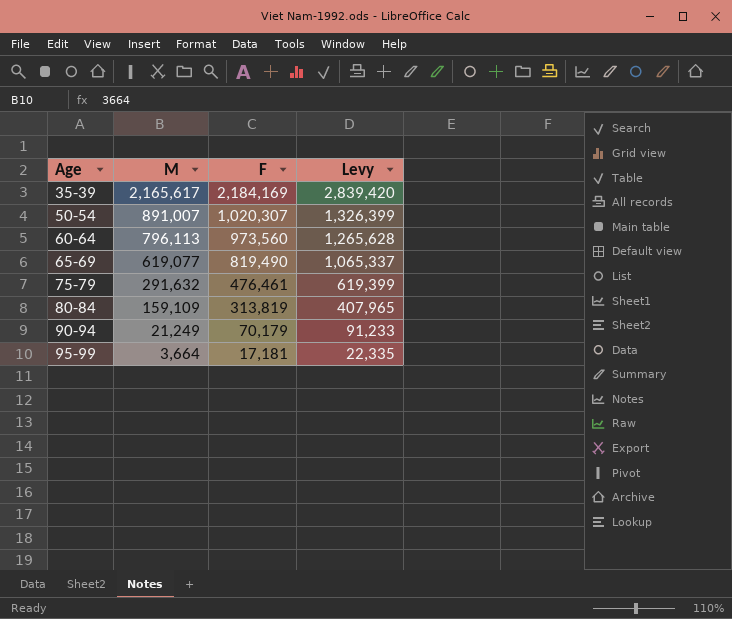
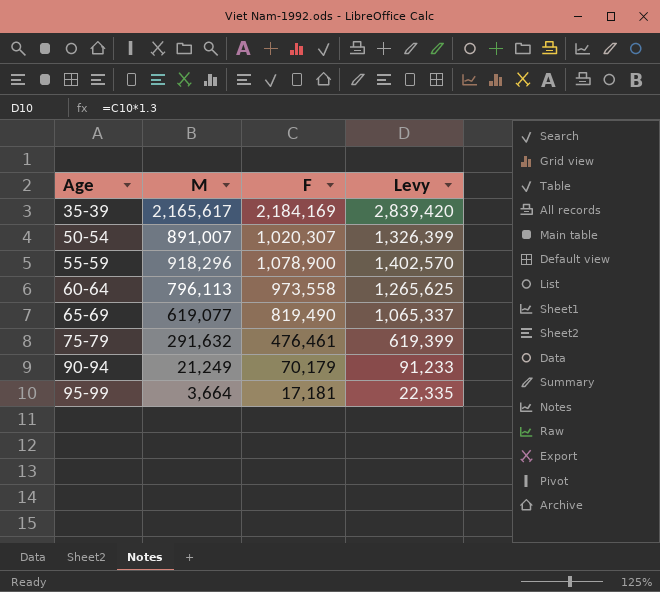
row 80-84: 159,109 | 313,819 | 407,965 -> none
row 55-59: none -> 918,296 | 1,078,900 | 1,402,570
60-64 | F: 973,560 -> 973,558
60-64 | Levy: 1,265,628 -> 1,265,625

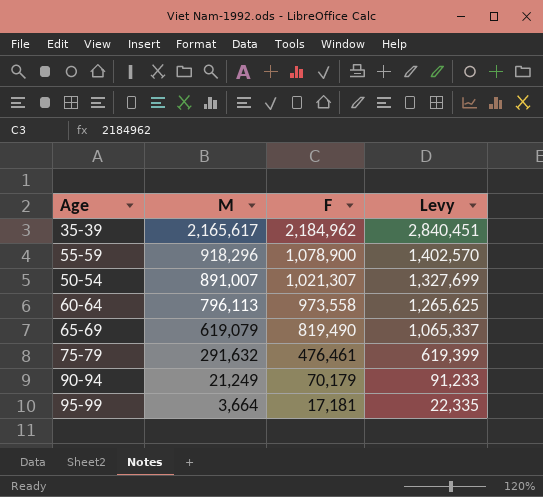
row order: Age ascending -> M descending
35-39 | F: 2,184,169 -> 2,184,962
35-39 | Levy: 2,839,420 -> 2,840,451
50-54 | F: 1,020,307 -> 1,021,307
50-54 | Levy: 1,326,399 -> 1,327,699
65-69 | M: 619,077 -> 619,079

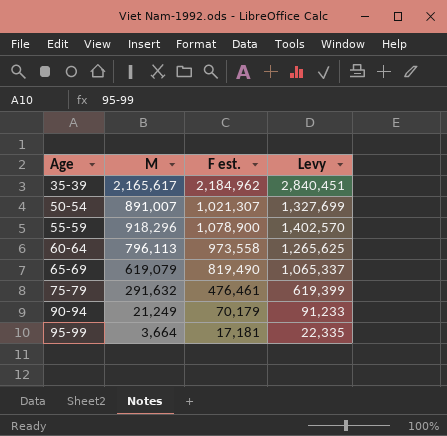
row order: M descending -> Age ascending
column name: F -> F est.

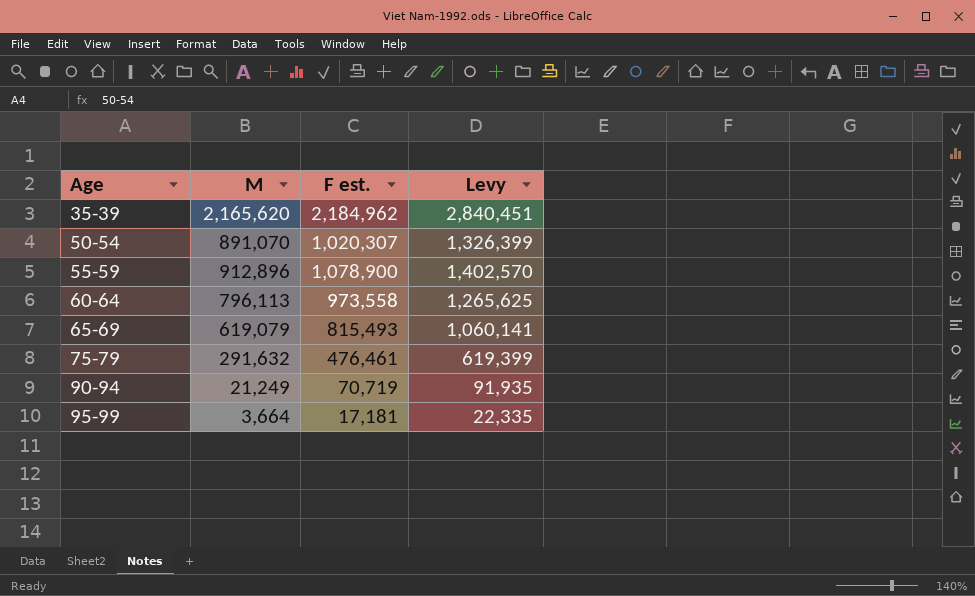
35-39 | M: 2,165,617 -> 2,165,620
50-54 | M: 891,007 -> 891,070
50-54 | F est.: 1,021,307 -> 1,020,307
50-54 | Levy: 1,327,699 -> 1,326,399
55-59 | M: 918,296 -> 912,896
65-69 | F est.: 819,490 -> 815,493
65-69 | Levy: 1,065,337 -> 1,060,141
90-94 | F est.: 70,179 -> 70,719
90-94 | Levy: 91,233 -> 91,935

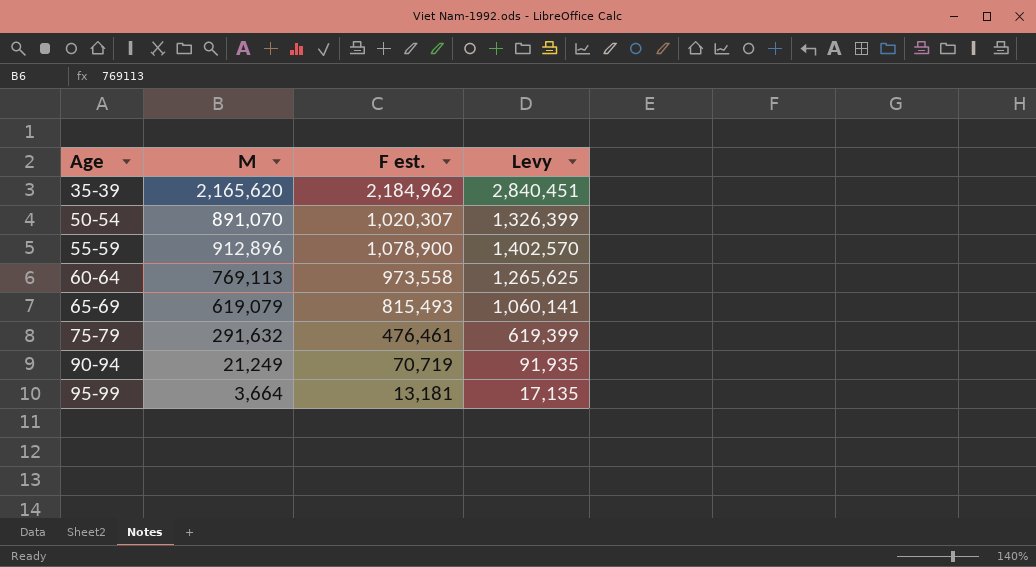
60-64 | M: 796,113 -> 769,113
95-99 | F est.: 17,181 -> 13,181
95-99 | Levy: 22,335 -> 17,135

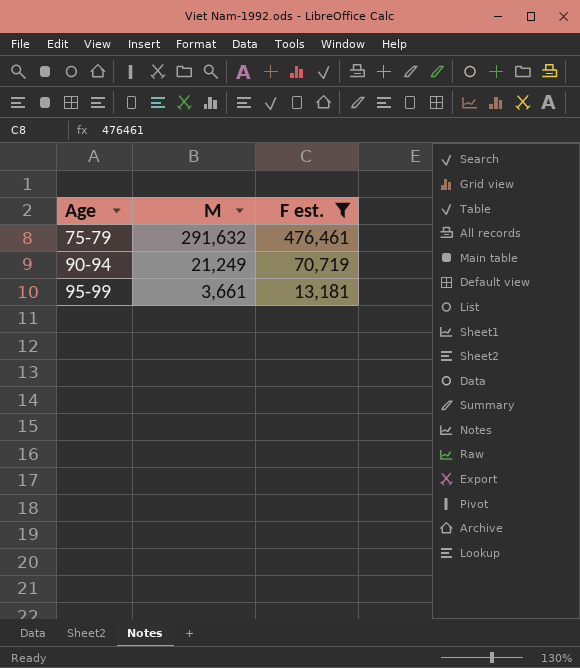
filter: none -> F est. <= 476,461
column Levy | formula: [F est.] * 1.3 -> none
95-99 | M: 3,664 -> 3,661

